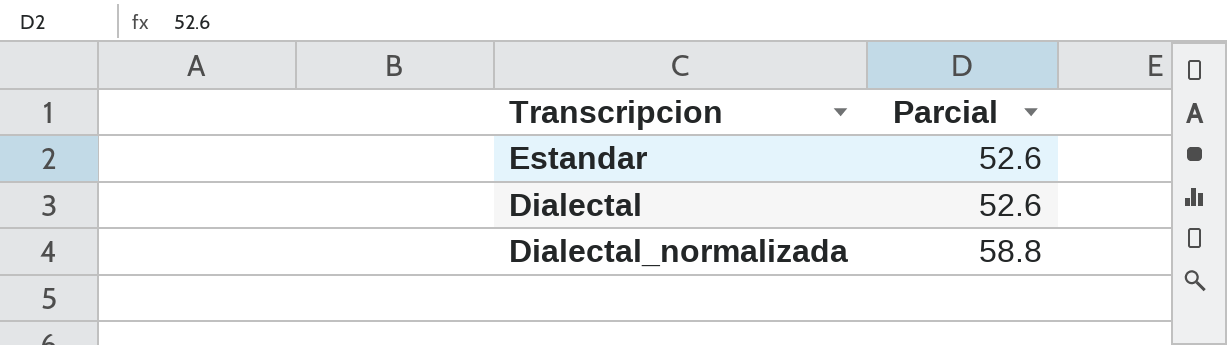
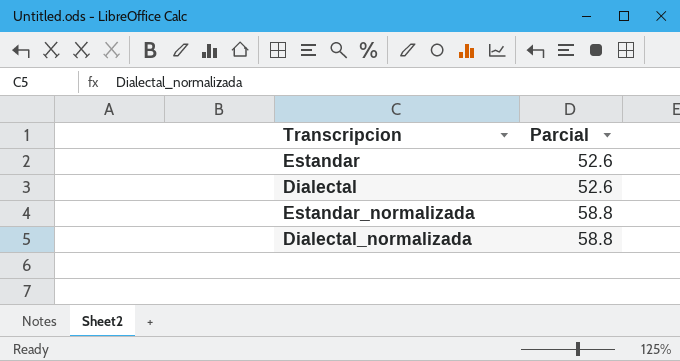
row Estandar_normalizada: none -> 58.8

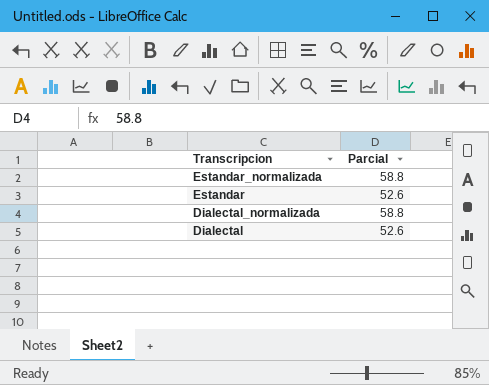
row order: Parcial ascending -> Transcripcion descending

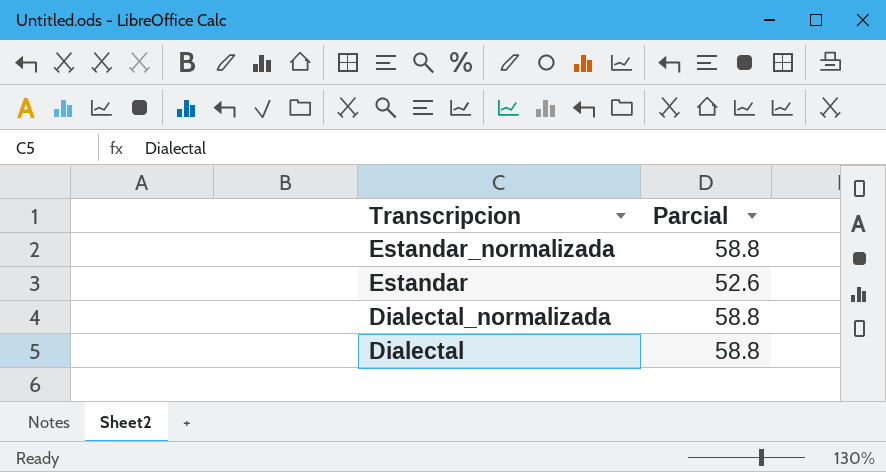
Dialectal | Parcial: 52.6 -> 58.8

